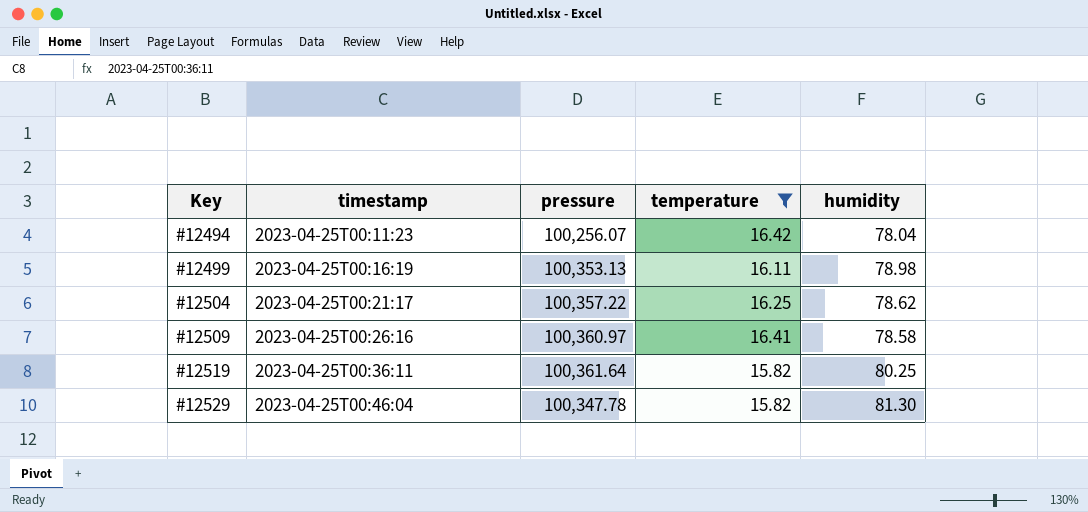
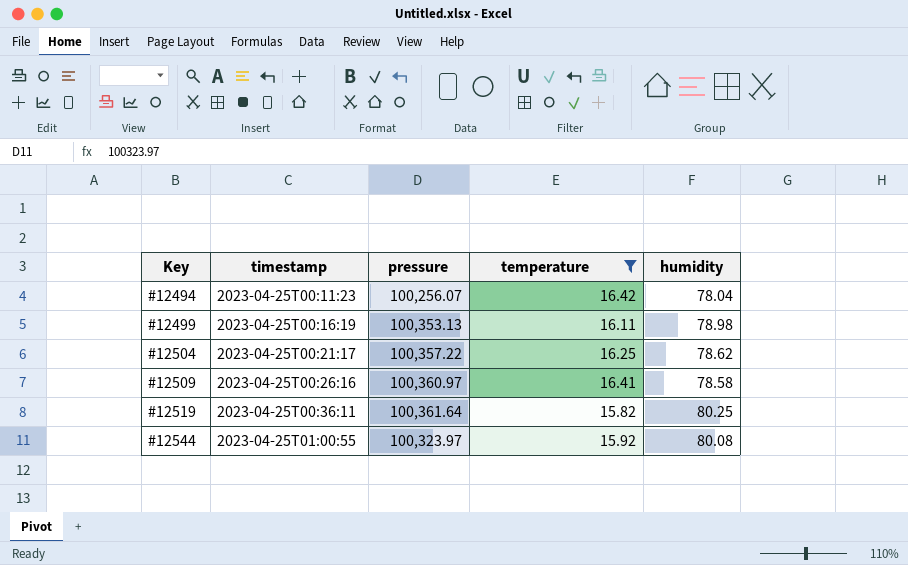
row #12529: 2023-04-25T00:46:04 | 100,347.78 | 15.82 | 81.30 -> none
row #12544: none -> 2023-04-25T01:00:55 | 100,323.97 | 15.92 | 80.08

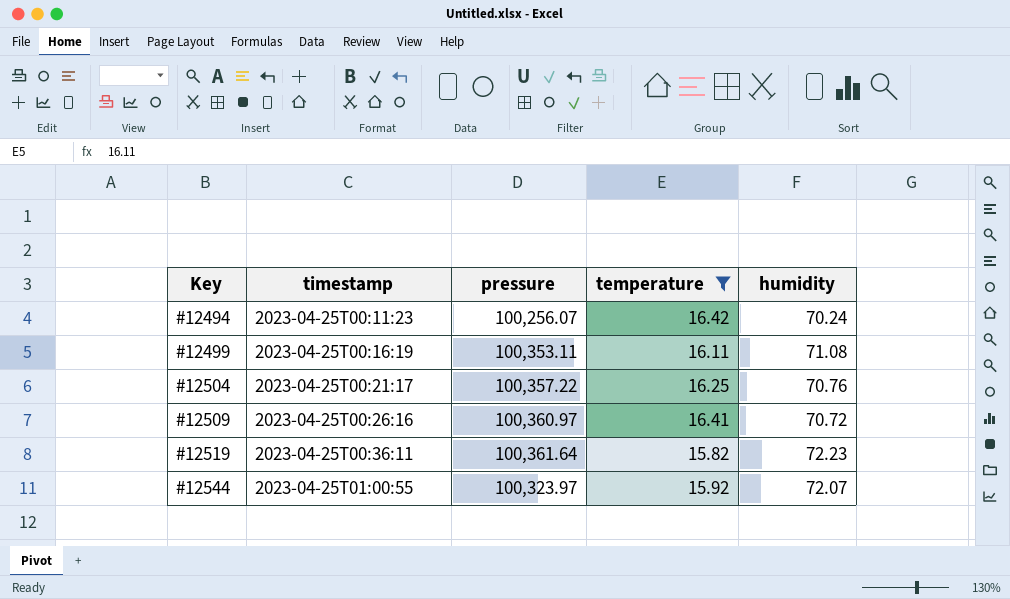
#12494 | humidity: 78.04 -> 70.24
#12499 | pressure: 100,353.13 -> 100,353.11
#12499 | humidity: 78.98 -> 71.08
#12504 | humidity: 78.62 -> 70.76
#12509 | humidity: 78.58 -> 70.72
#12519 | humidity: 80.25 -> 72.23
#12544 | humidity: 80.08 -> 72.07

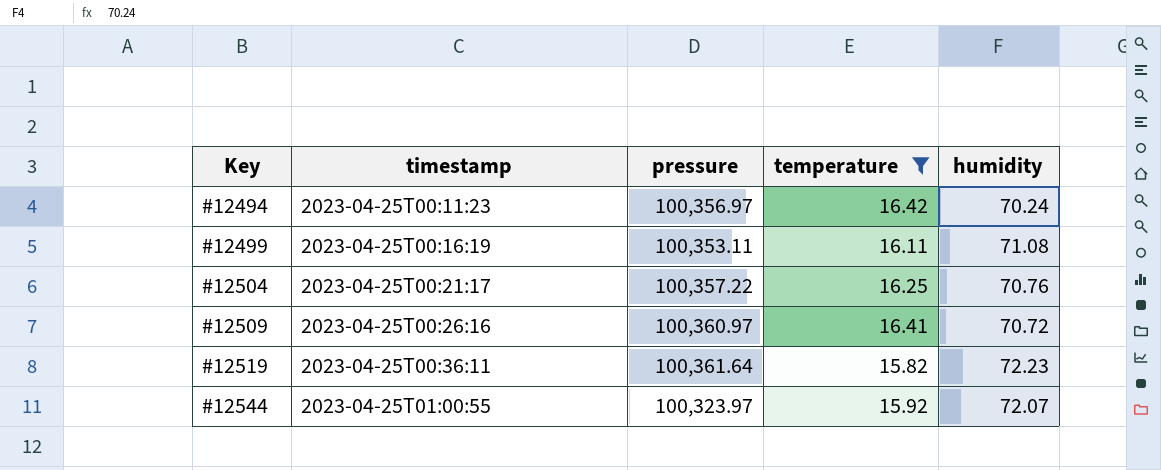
#12494 | pressure: 100,256.07 -> 100,356.97

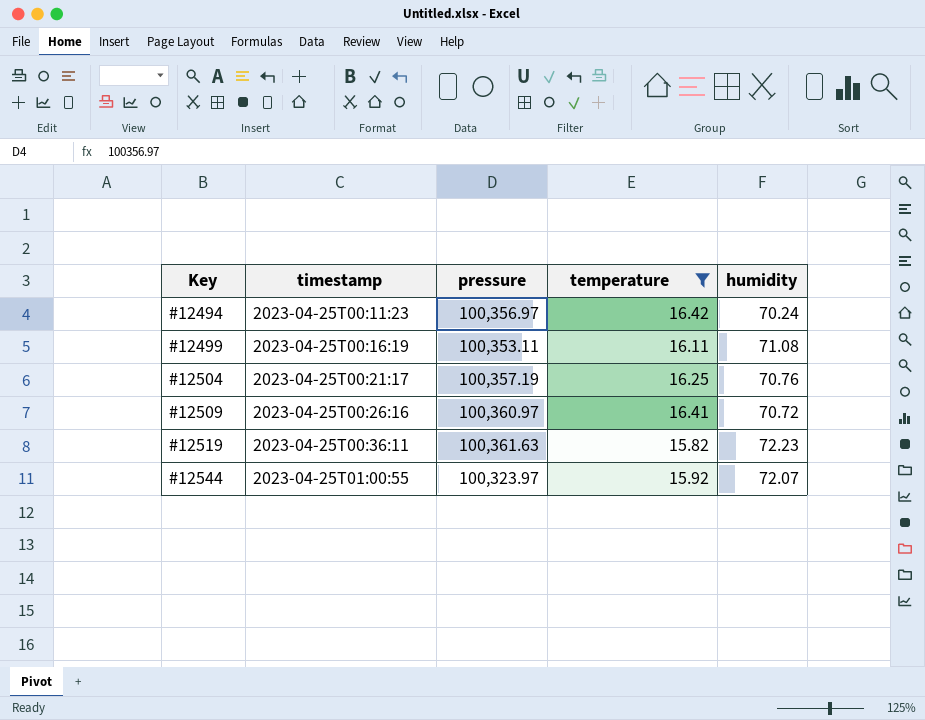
#12504 | pressure: 100,357.22 -> 100,357.19
#12519 | pressure: 100,361.64 -> 100,361.63

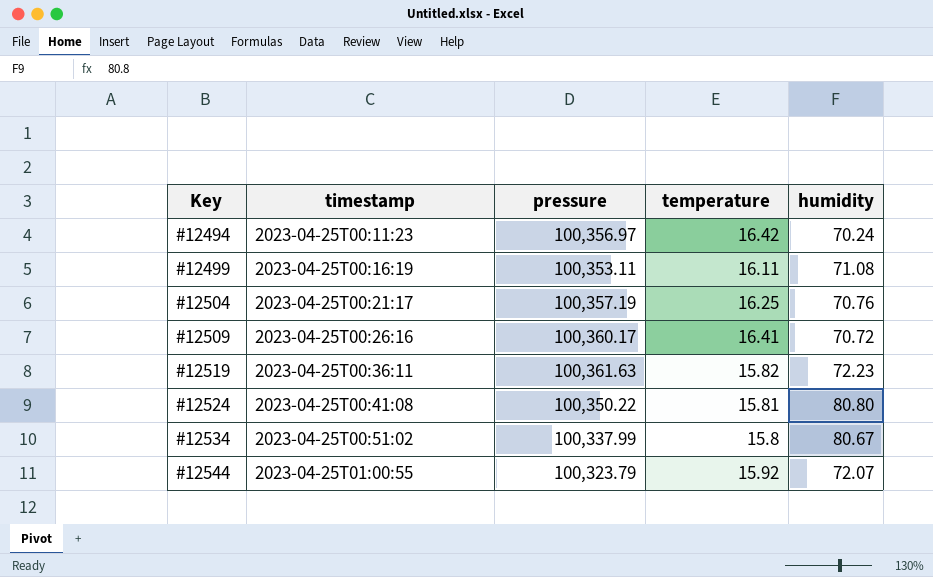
filter: temperature >= 15.82 -> none
#12509 | pressure: 100,360.97 -> 100,360.17
#12544 | pressure: 100,323.97 -> 100,323.79

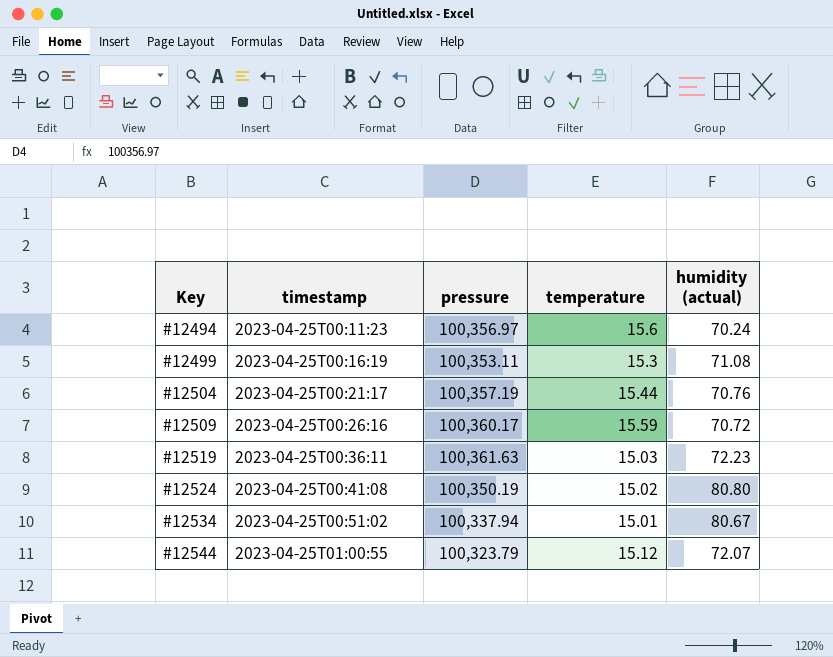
column name: humidity -> humidity (actual)
#12494 | temperature: 16.42 -> 15.6
#12499 | temperature: 16.11 -> 15.3
#12504 | temperature: 16.25 -> 15.44
#12509 | temperature: 16.41 -> 15.59
#12519 | temperature: 15.82 -> 15.03
#12524 | pressure: 100,350.22 -> 100,350.19
#12524 | temperature: 15.81 -> 15.02
#12534 | pressure: 100,337.99 -> 100,337.94
#12534 | temperature: 15.8 -> 15.01
#12544 | temperature: 15.92 -> 15.12

